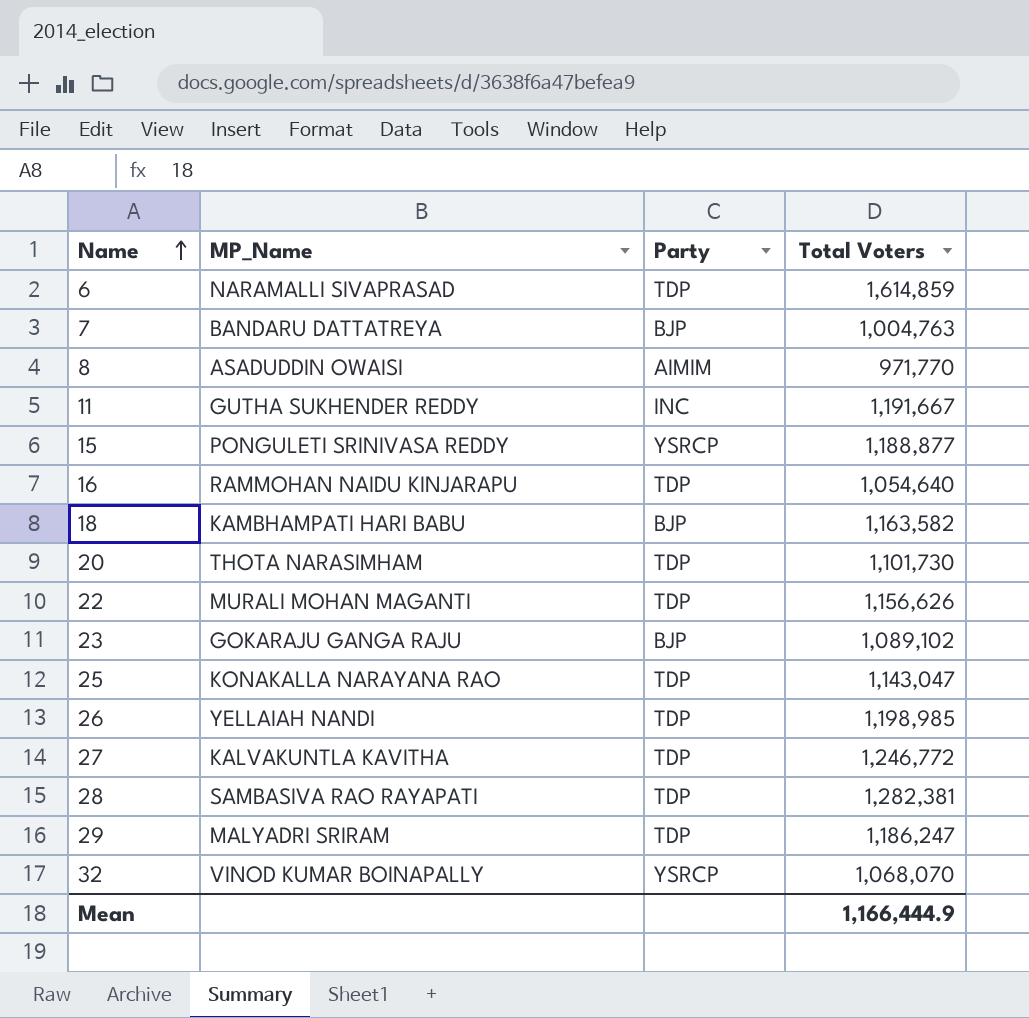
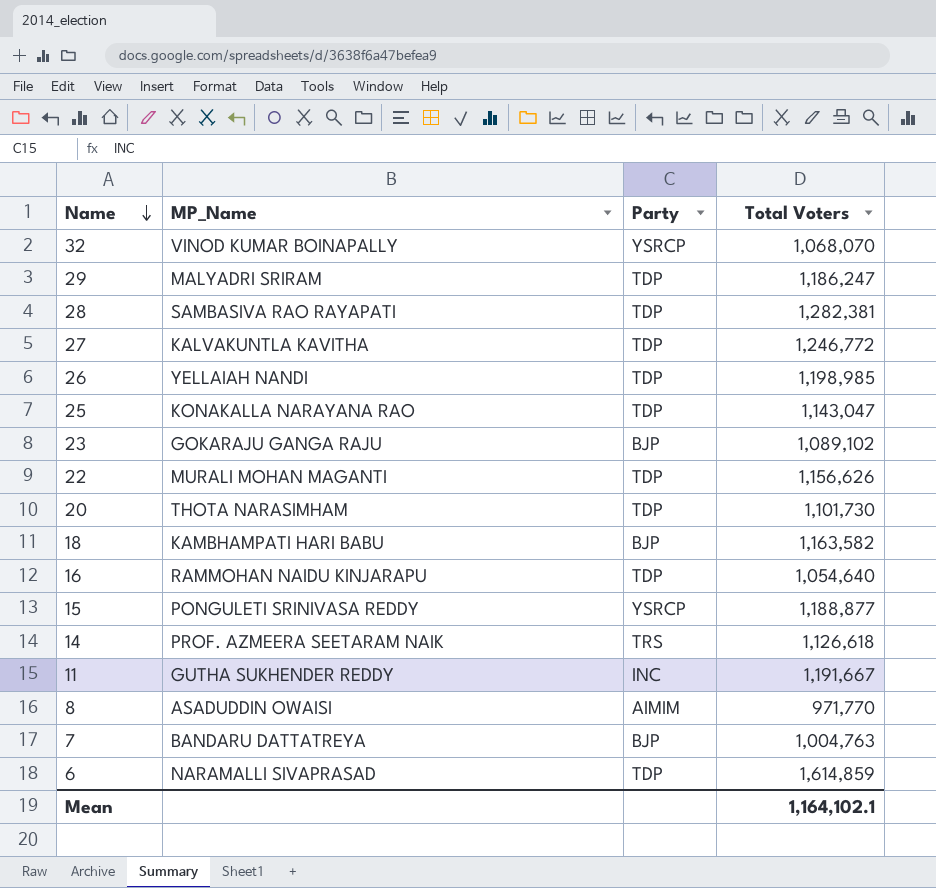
row order: Name ascending -> Name descending
row 14: none -> PROF. AZMEERA SEETARAM NAIK | TRS | 1,126,618
Mean | Total Voters: 1,166,444.9 -> 1,164,102.1

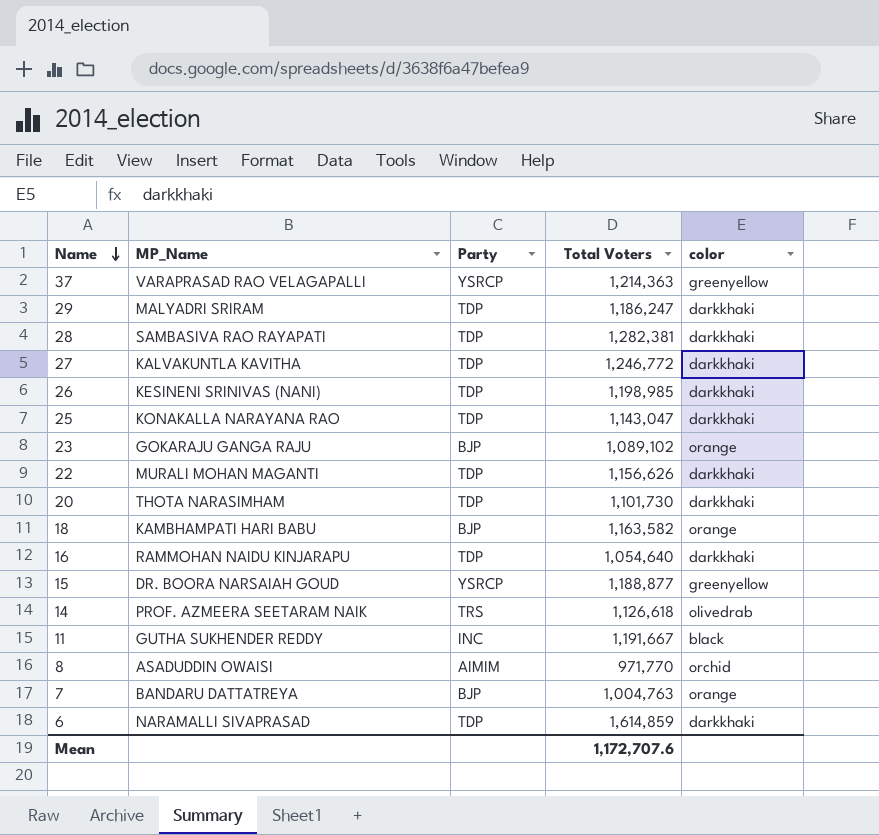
column color | position: none -> 5
row 32: VINOD KUMAR BOINAPALLY | YSRCP | 1,068,070 -> none
row 37: none -> VARAPRASAD RAO VELAGAPALLI | YSRCP | 1,214,363 | greenyellow
26 | MP_Name: YELLAIAH NANDI -> KESINENI SRINIVAS (NANI)
15 | MP_Name: PONGULETI SRINIVASA REDDY -> DR. BOORA NARSAIAH GOUD
Mean | Total Voters: 1,164,102.1 -> 1,172,707.6

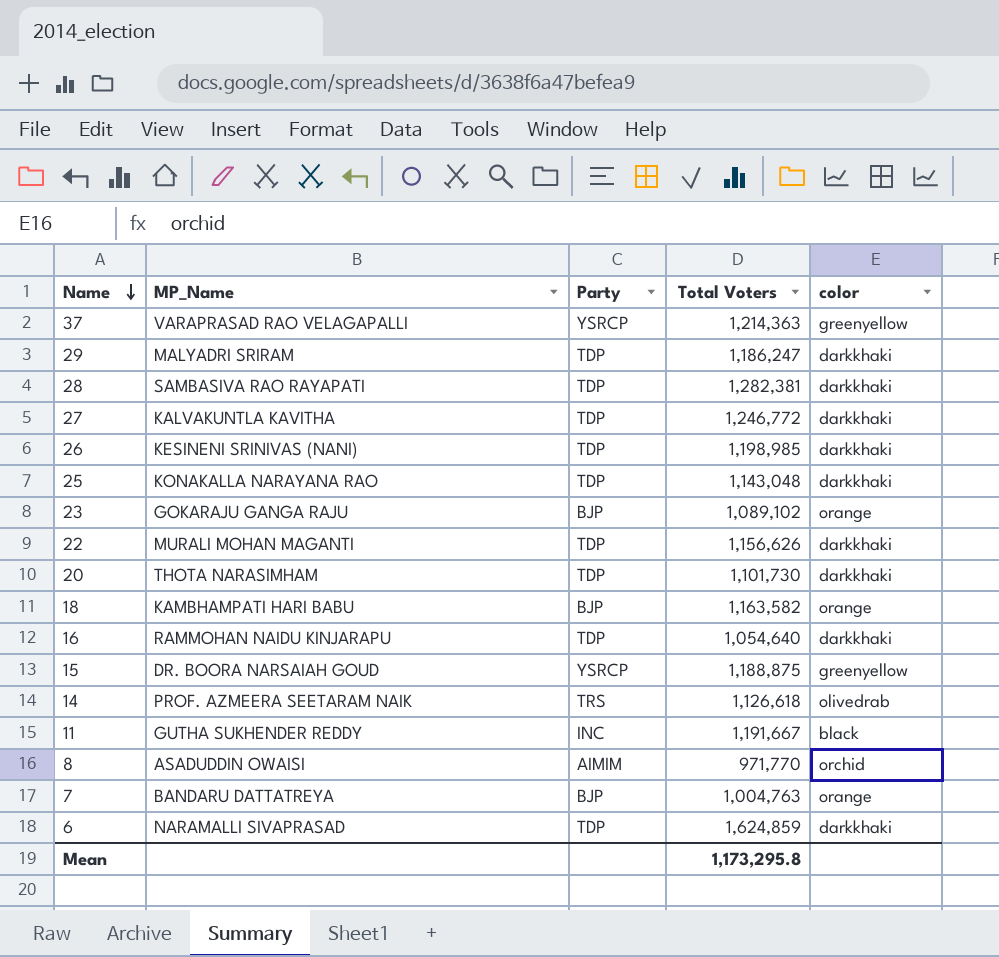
25 | Total Voters: 1,143,047 -> 1,143,048
15 | Total Voters: 1,188,877 -> 1,188,875
6 | Total Voters: 1,614,859 -> 1,624,859
Mean | Total Voters: 1,172,707.6 -> 1,173,295.8

